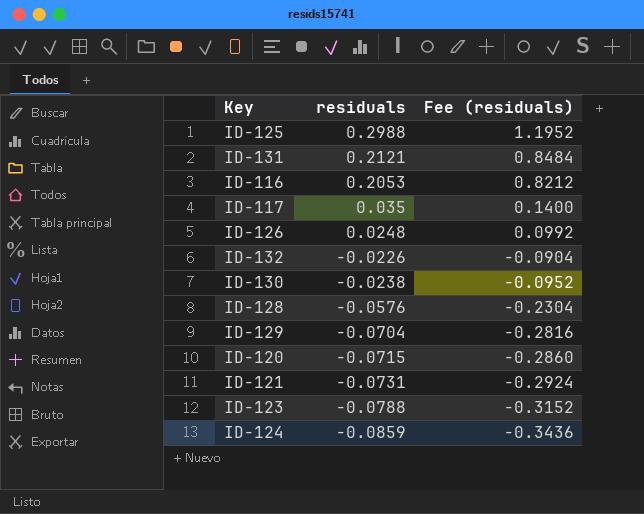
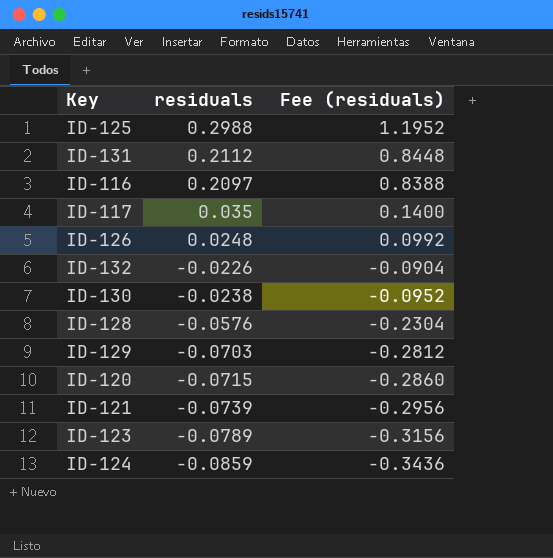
ID-131 | residuals: 0.2121 -> 0.2112
ID-131 | Fee (residuals): 0.8484 -> 0.8448
ID-116 | residuals: 0.2053 -> 0.2097
ID-116 | Fee (residuals): 0.8212 -> 0.8388
ID-129 | residuals: -0.0704 -> -0.0703
ID-129 | Fee (residuals): -0.2816 -> -0.2812
ID-121 | residuals: -0.0731 -> -0.0739
ID-121 | Fee (residuals): -0.2924 -> -0.2956
ID-123 | residuals: -0.0788 -> -0.0789
ID-123 | Fee (residuals): -0.3152 -> -0.3156

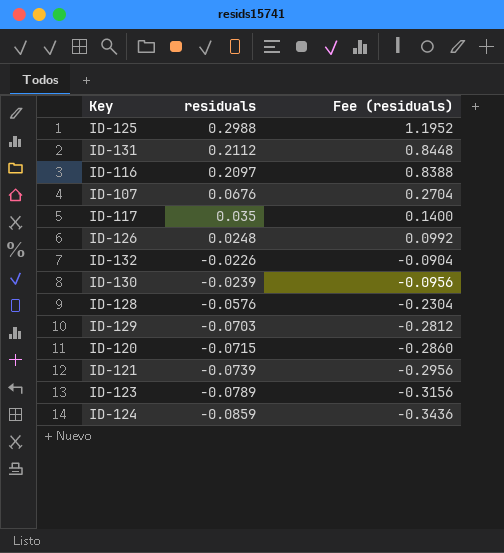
row ID-107: none -> 0.0676 | 0.2704
ID-130 | residuals: -0.0238 -> -0.0239
ID-130 | Fee (residuals): -0.0952 -> -0.0956

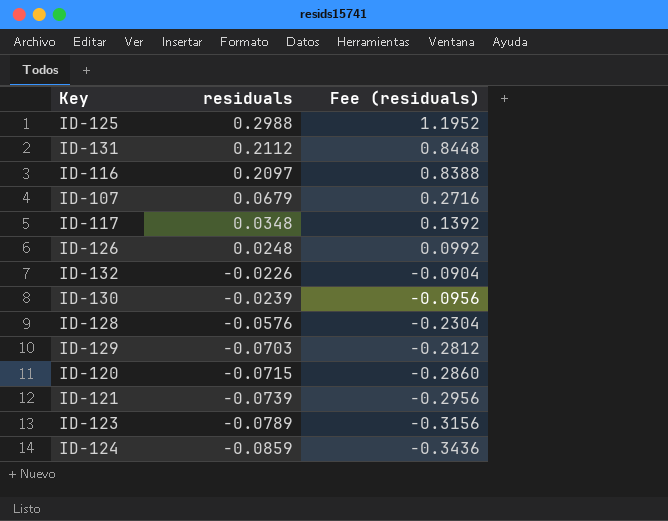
ID-107 | residuals: 0.0676 -> 0.0679
ID-107 | Fee (residuals): 0.2704 -> 0.2716
ID-117 | residuals: 0.035 -> 0.0348
ID-117 | Fee (residuals): 0.1400 -> 0.1392

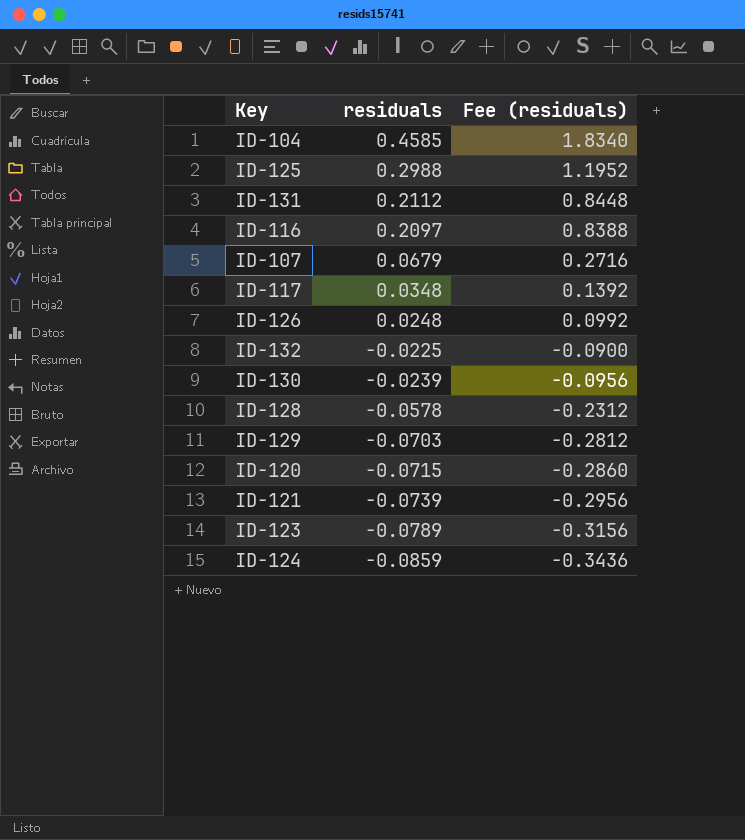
row ID-104: none -> 0.4585 | 1.8340
ID-132 | residuals: -0.0226 -> -0.0225
ID-132 | Fee (residuals): -0.0904 -> -0.0900
ID-128 | residuals: -0.0576 -> -0.0578
ID-128 | Fee (residuals): -0.2304 -> -0.2312

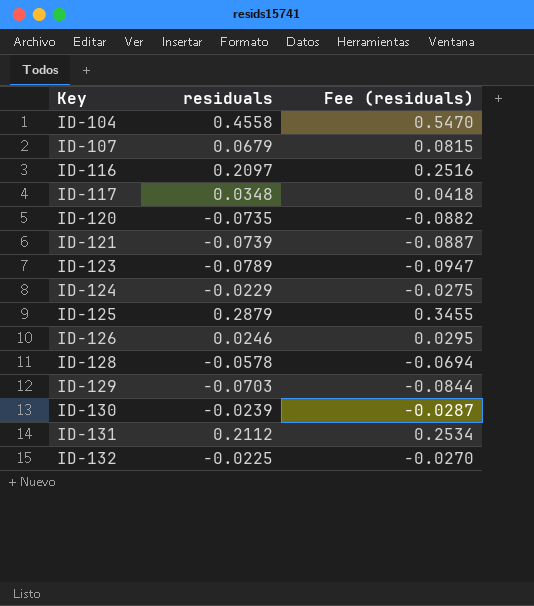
row order: residuals descending -> Key ascending
column Fee (residuals) | formula: [residuals] * 4 -> [residuals] * 1.2
ID-104 | residuals: 0.4585 -> 0.4558
ID-120 | residuals: -0.0715 -> -0.0735
ID-124 | residuals: -0.0859 -> -0.0229
ID-125 | residuals: 0.2988 -> 0.2879
ID-126 | residuals: 0.0248 -> 0.0246

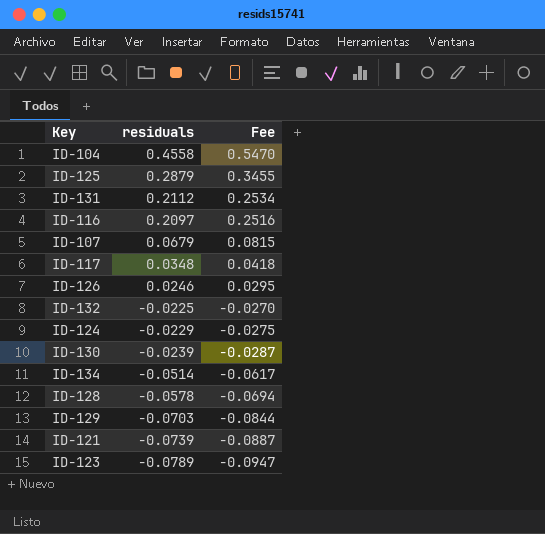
row order: Key ascending -> residuals descending
column name: Fee (residuals) -> Fee
row ID-120: -0.0735 | -0.0882 -> none
row ID-134: none -> -0.0514 | -0.0617

